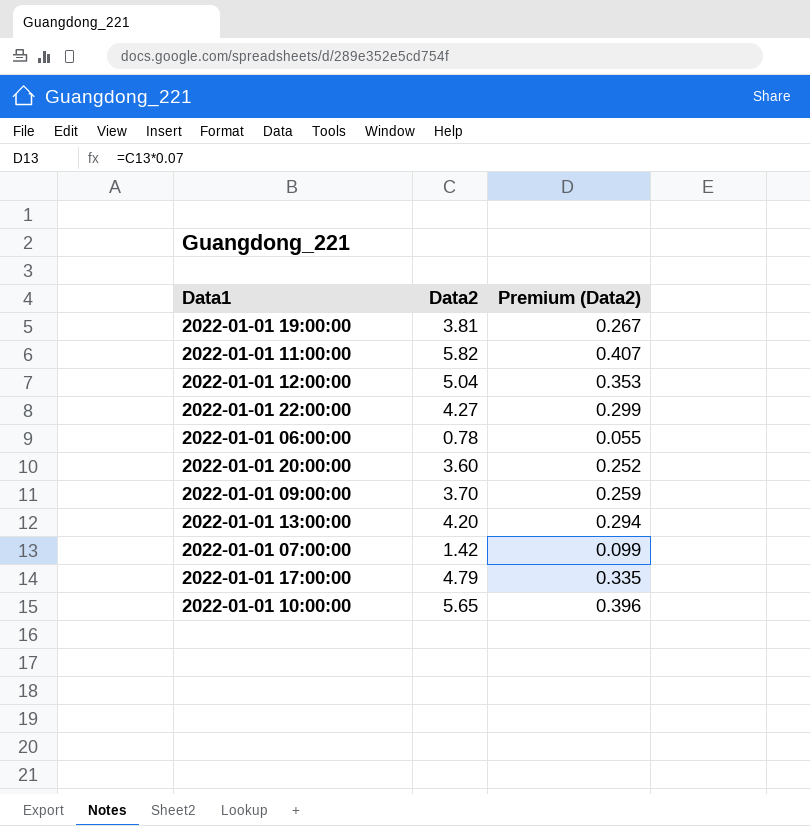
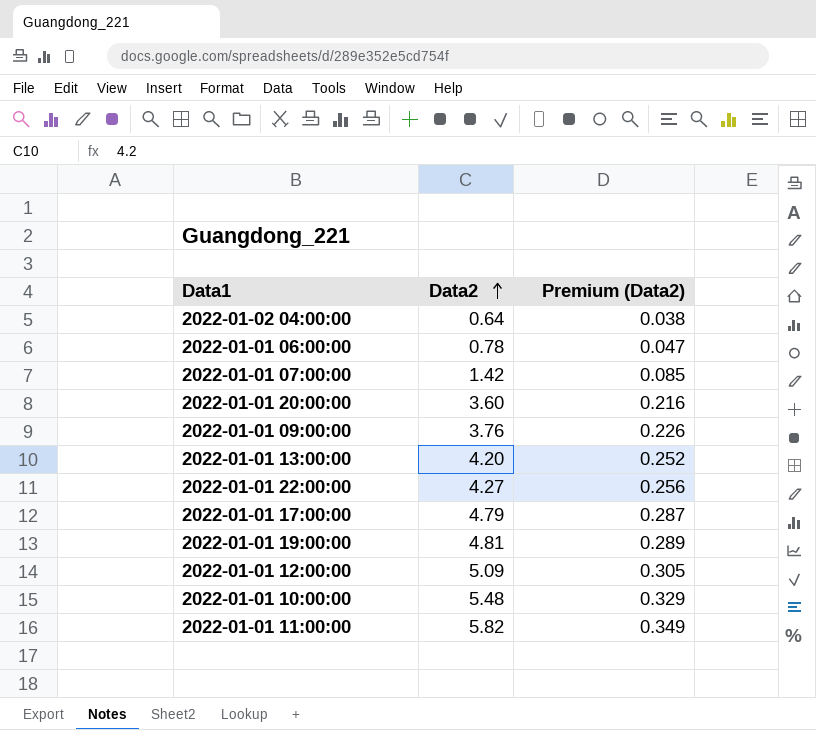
row order: none -> Data2 ascending
column Premium (Data2) | formula: [Data2] * 0.07 -> [Data2] * 0.06
row 2022-01-02 04:00:00: none -> 0.64 | 0.038
2022-01-01 09:00:00 | Data2: 3.70 -> 3.76
2022-01-01 19:00:00 | Data2: 3.81 -> 4.81
2022-01-01 12:00:00 | Data2: 5.04 -> 5.09
2022-01-01 10:00:00 | Data2: 5.65 -> 5.48

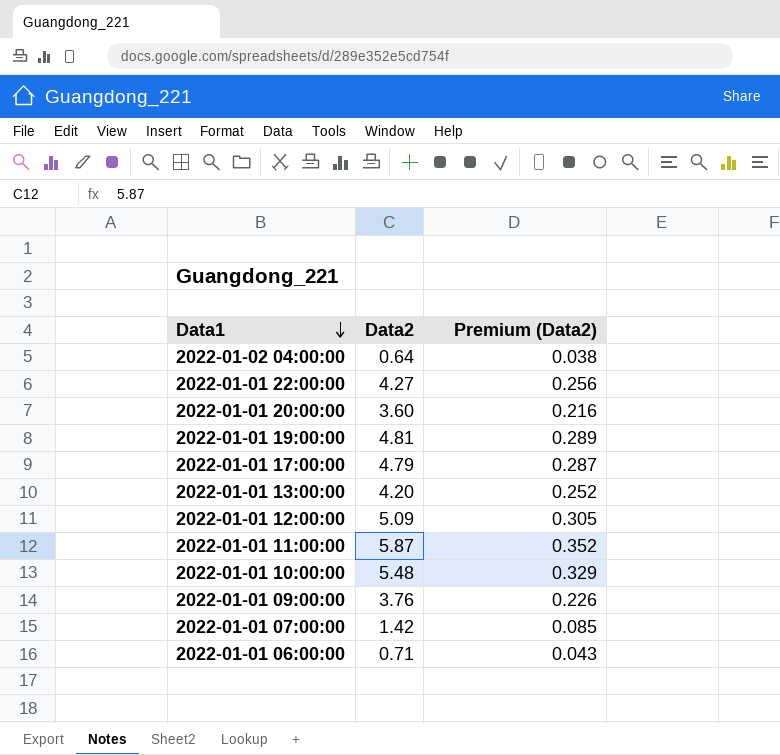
row order: Data2 ascending -> Data1 descending
2022-01-01 11:00:00 | Data2: 5.82 -> 5.87
2022-01-01 11:00:00 | Premium (Data2): 0.349 -> 0.352
2022-01-01 06:00:00 | Data2: 0.78 -> 0.71
2022-01-01 06:00:00 | Premium (Data2): 0.047 -> 0.043

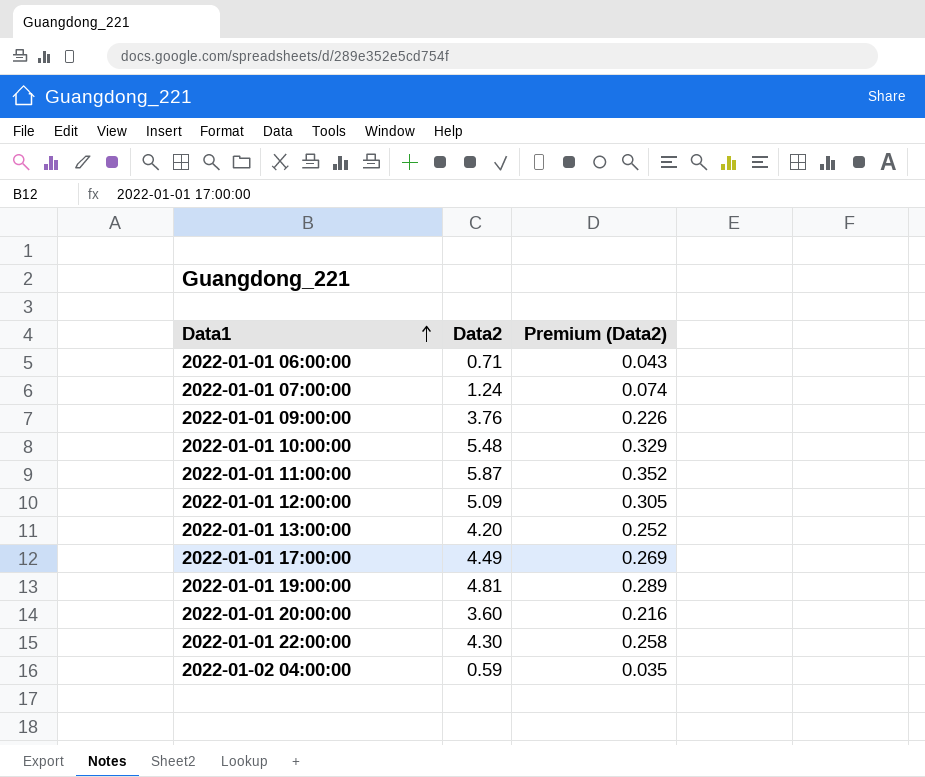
row order: Data1 descending -> Data1 ascending
2022-01-01 07:00:00 | Data2: 1.42 -> 1.24
2022-01-01 07:00:00 | Premium (Data2): 0.085 -> 0.074
2022-01-01 17:00:00 | Data2: 4.79 -> 4.49
2022-01-01 17:00:00 | Premium (Data2): 0.287 -> 0.269
2022-01-01 22:00:00 | Data2: 4.27 -> 4.30
2022-01-01 22:00:00 | Premium (Data2): 0.256 -> 0.258
2022-01-02 04:00:00 | Data2: 0.64 -> 0.59
2022-01-02 04:00:00 | Premium (Data2): 0.038 -> 0.035

